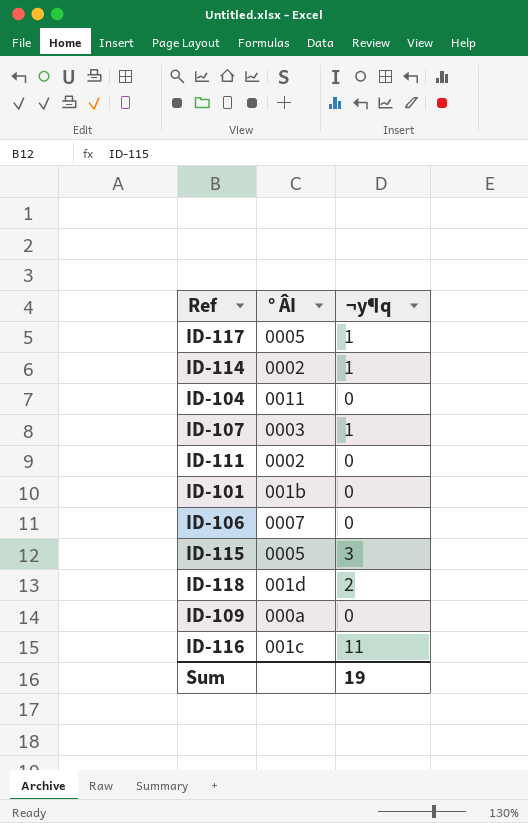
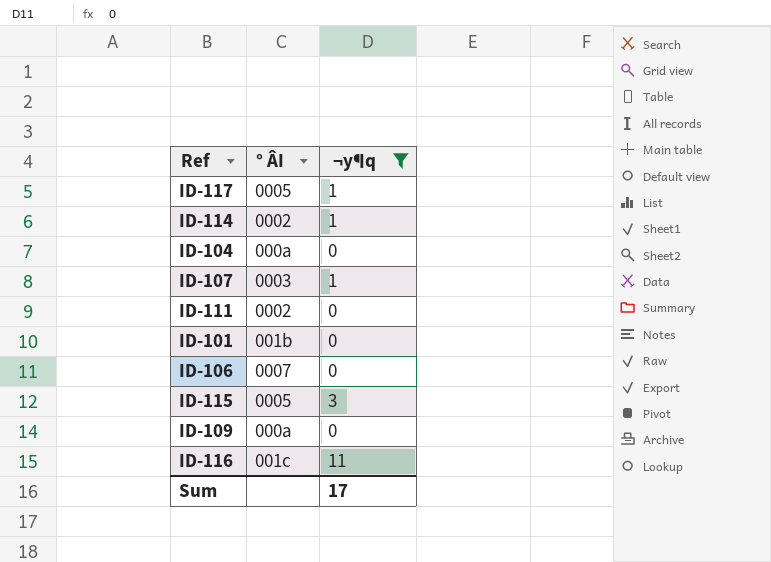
filter: none -> ¬y¶q != 2
ID-104 | ° ÂI: 0011 -> 000a
Sum | ¬y¶q: 19 -> 17

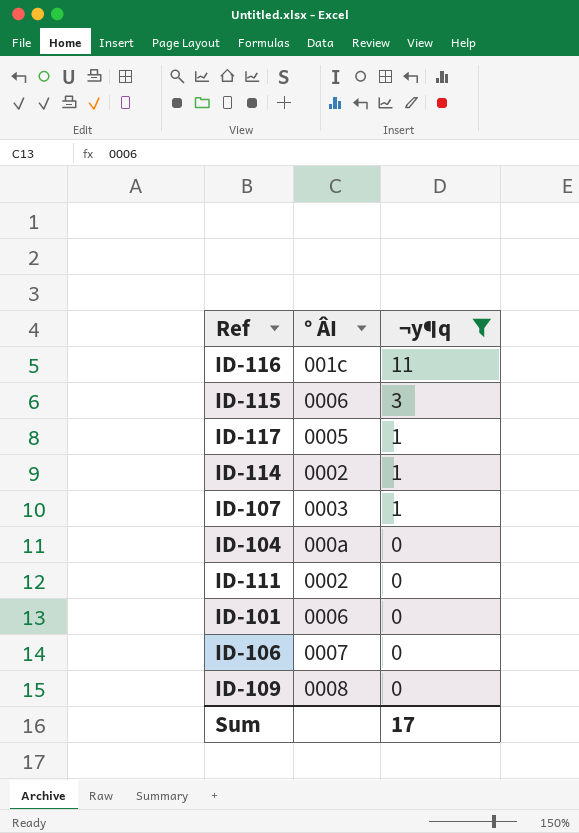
row order: none -> ¬y¶q descending
ID-115 | ° ÂI: 0005 -> 0006
ID-101 | ° ÂI: 001b -> 0006
ID-109 | ° ÂI: 000a -> 0008

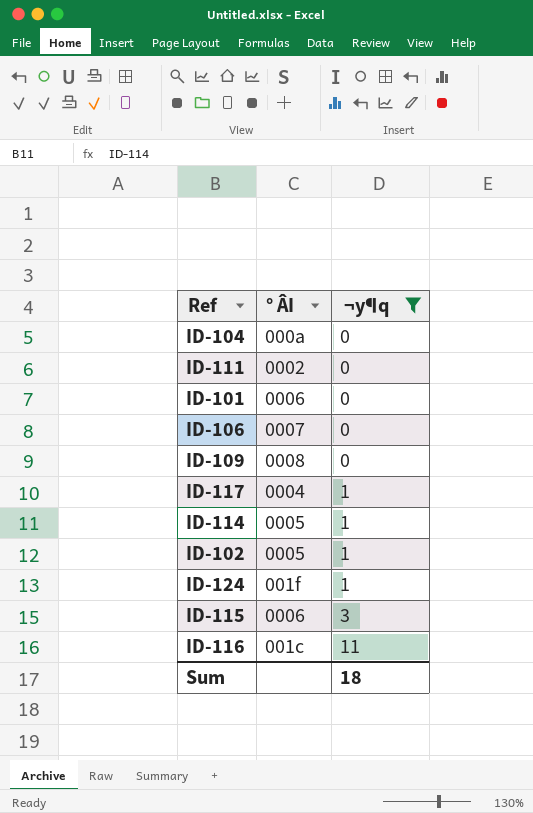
row order: ¬y¶q descending -> ¬y¶q ascending
row ID-107: 0003 | 1 -> none
ID-117 | ° ÂI: 0005 -> 0004
ID-114 | ° ÂI: 0002 -> 0005
row ID-102: none -> 0005 | 1
row ID-124: none -> 001f | 1
Sum | ¬y¶q: 17 -> 18

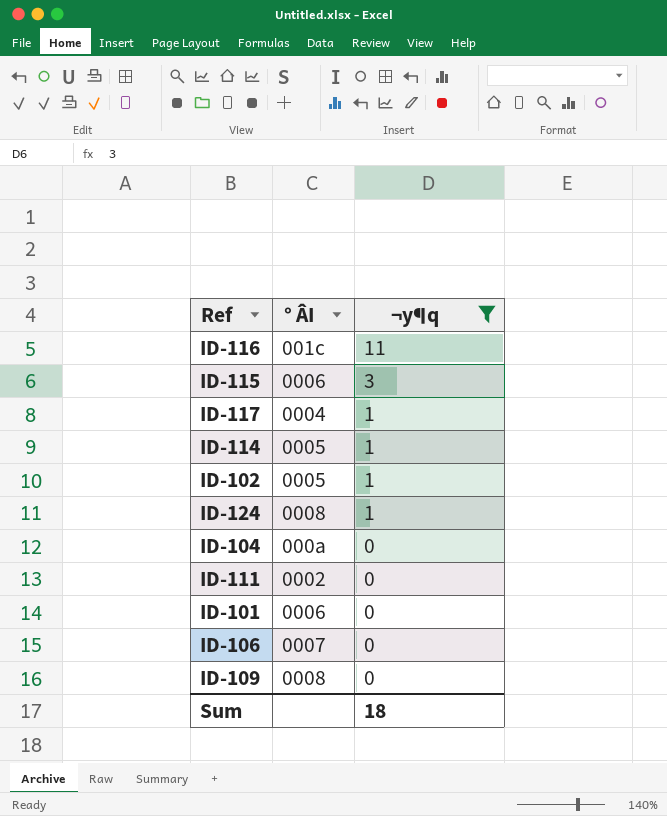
row order: ¬y¶q ascending -> ¬y¶q descending
ID-124 | ° ÂI: 001f -> 0008

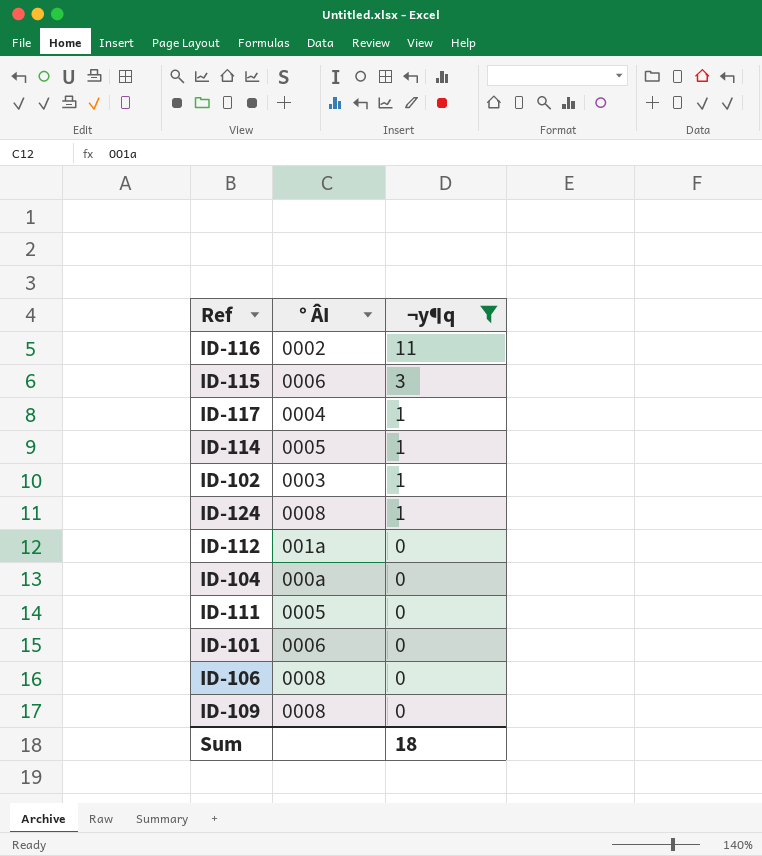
ID-116 | ° ÂI: 001c -> 0002
ID-102 | ° ÂI: 0005 -> 0003
row ID-112: none -> 001a | 0
ID-111 | ° ÂI: 0002 -> 0005
ID-106 | ° ÂI: 0007 -> 0008

